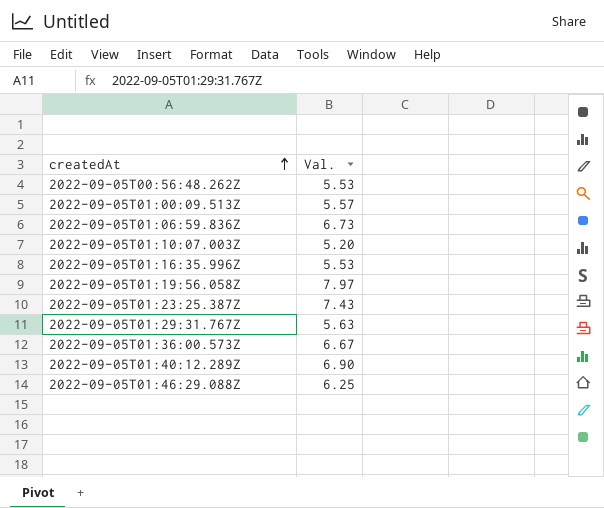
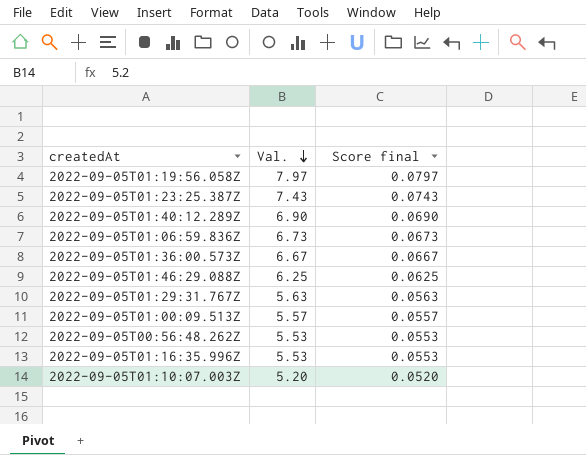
row order: createdAt ascending -> Val. descending
column Score final | formula: none -> [Val.] * 0.01

